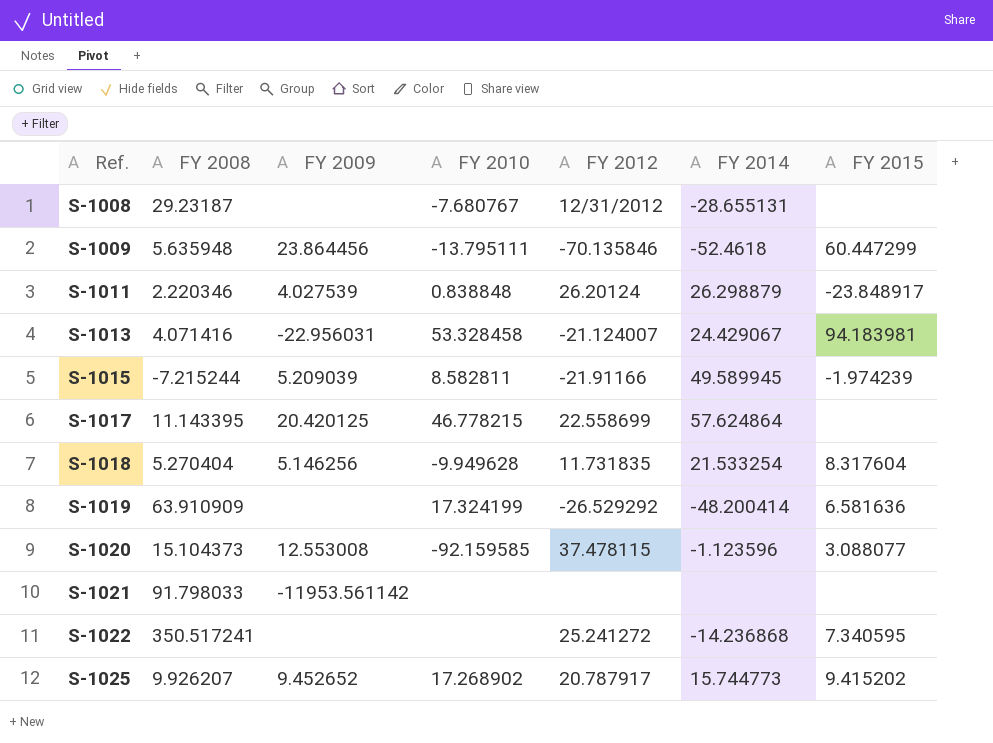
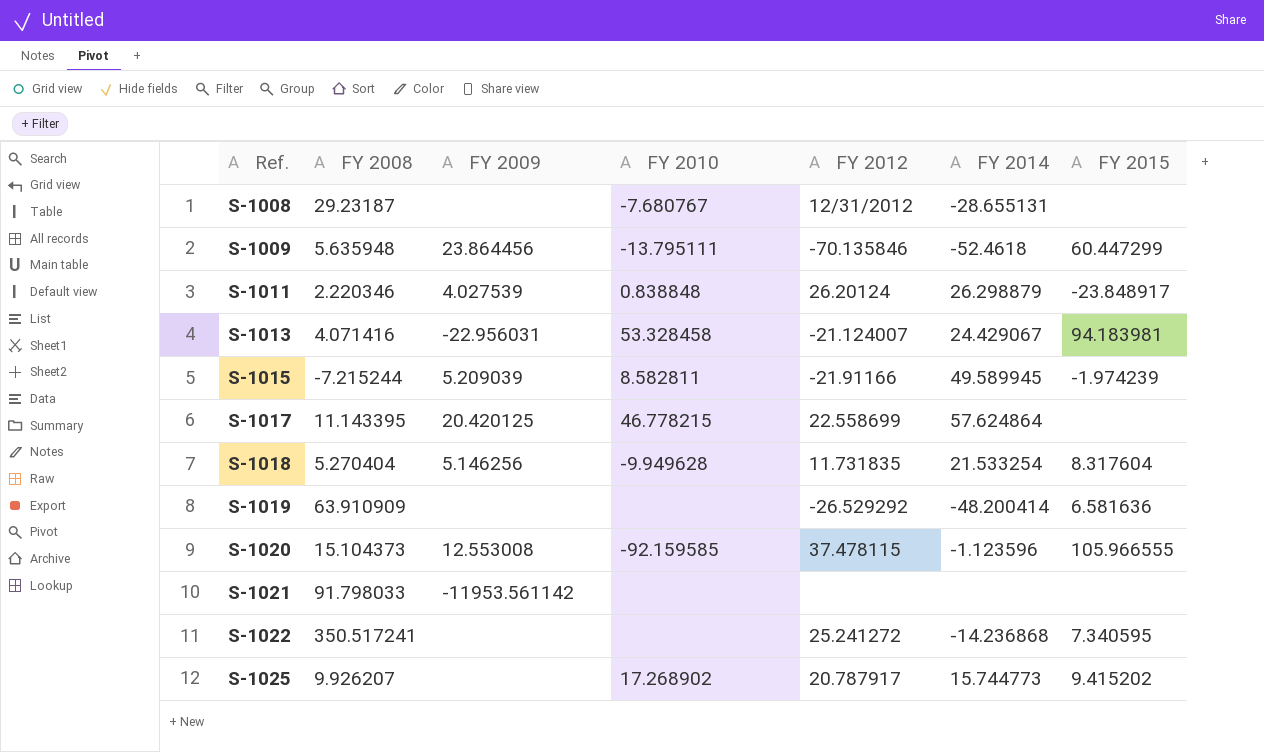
S-1019 | FY 2010: 17.324199 -> none
S-1020 | FY 2015: 3.088077 -> 105.966555
S-1025 | FY 2009: 9.452652 -> none

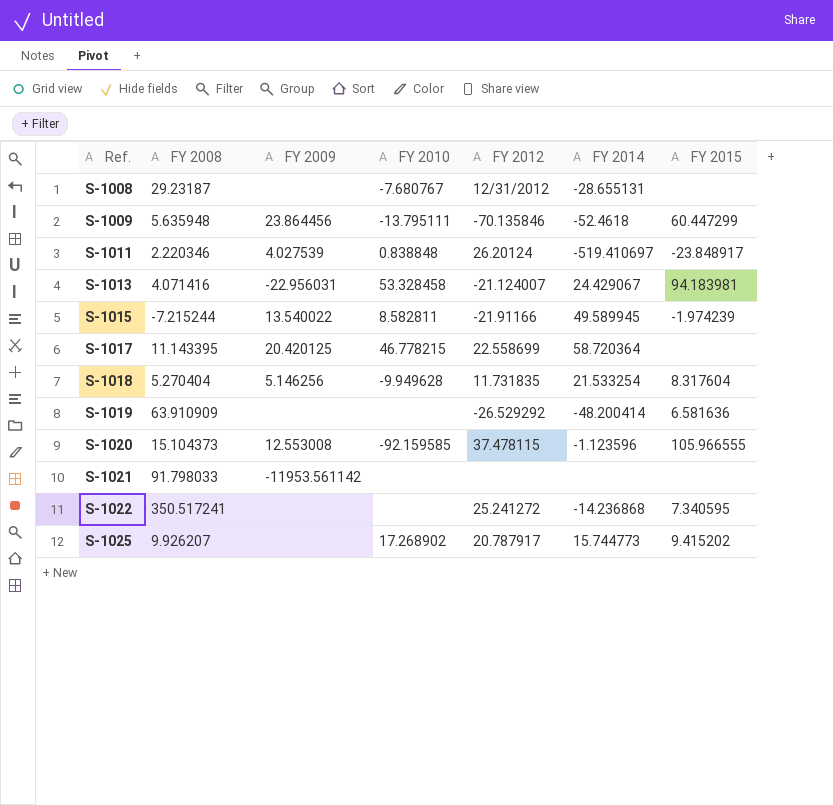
S-1011 | FY 2014: 26.298879 -> -519.410697
S-1015 | FY 2009: 5.209039 -> 13.540022
S-1017 | FY 2014: 57.624864 -> 58.720364

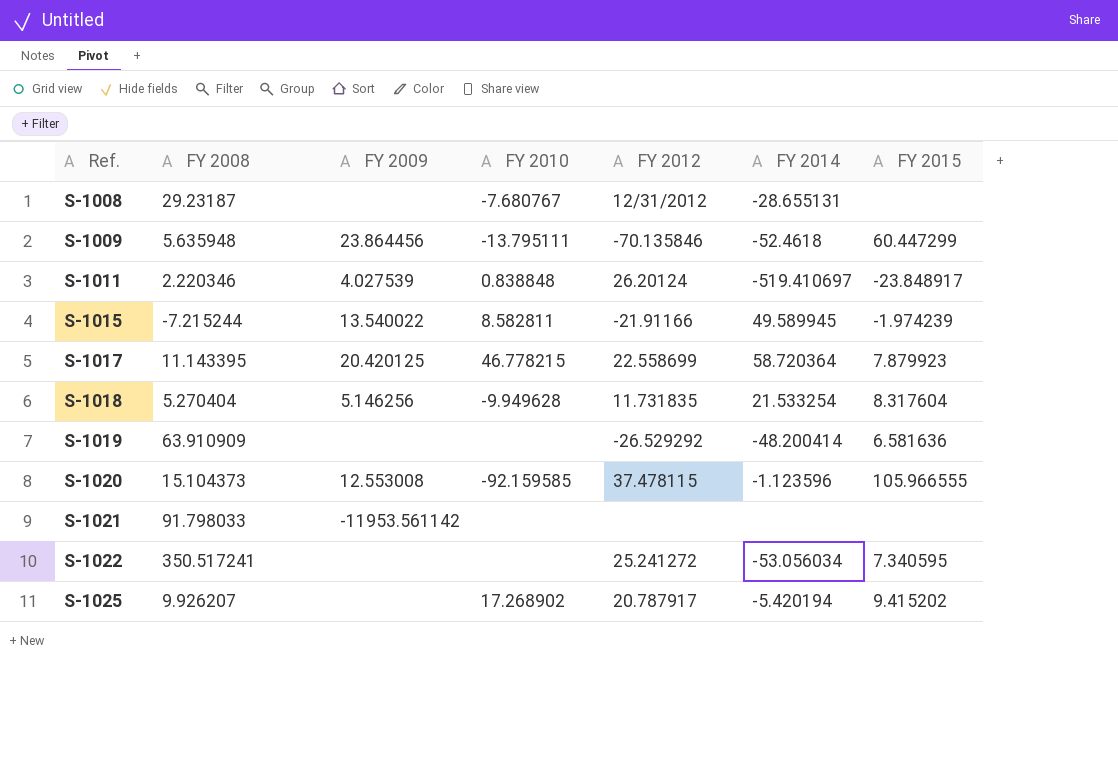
row S-1013: 4.071416 | -22.956031 | 53.328458 | -21.124007 | 24.429067 | 94.183981 -> none
S-1017 | FY 2015: none -> 7.879923
S-1022 | FY 2014: -14.236868 -> -53.056034
S-1025 | FY 2014: 15.744773 -> -5.420194

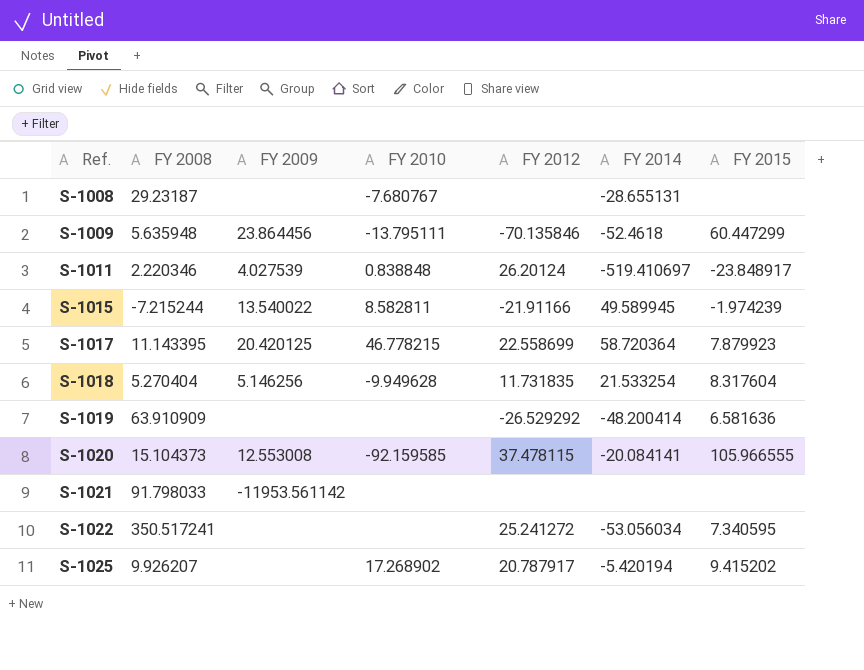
S-1008 | FY 2012: 12/31/2012 -> none
S-1020 | FY 2014: -1.123596 -> -20.084141

